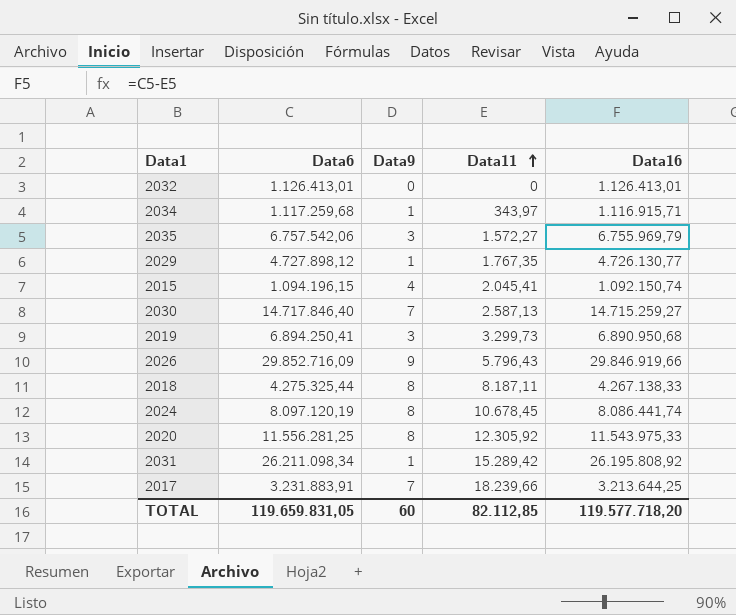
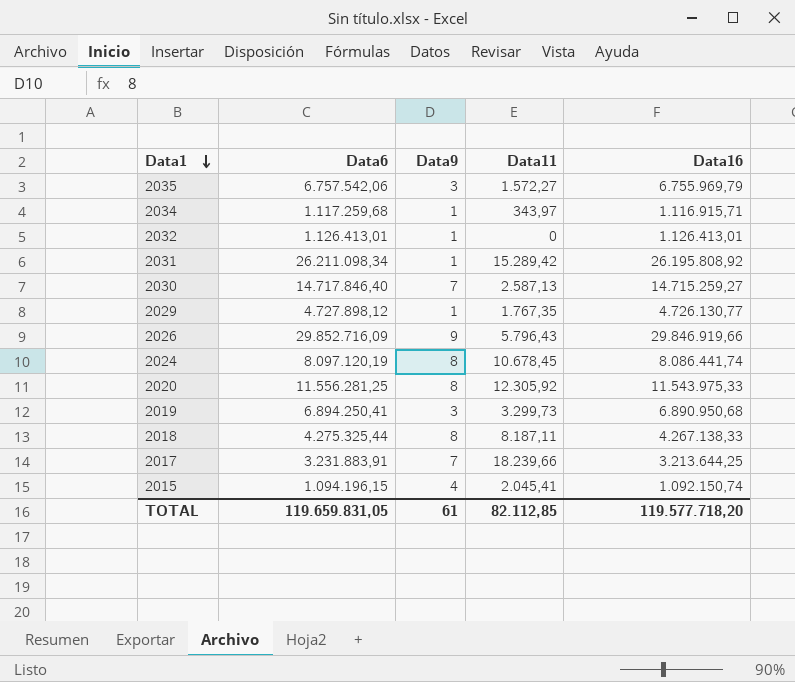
row order: Data11 ascending -> Data1 descending
2032 | Data9: 0 -> 1
TOTAL | Data9: 60 -> 61

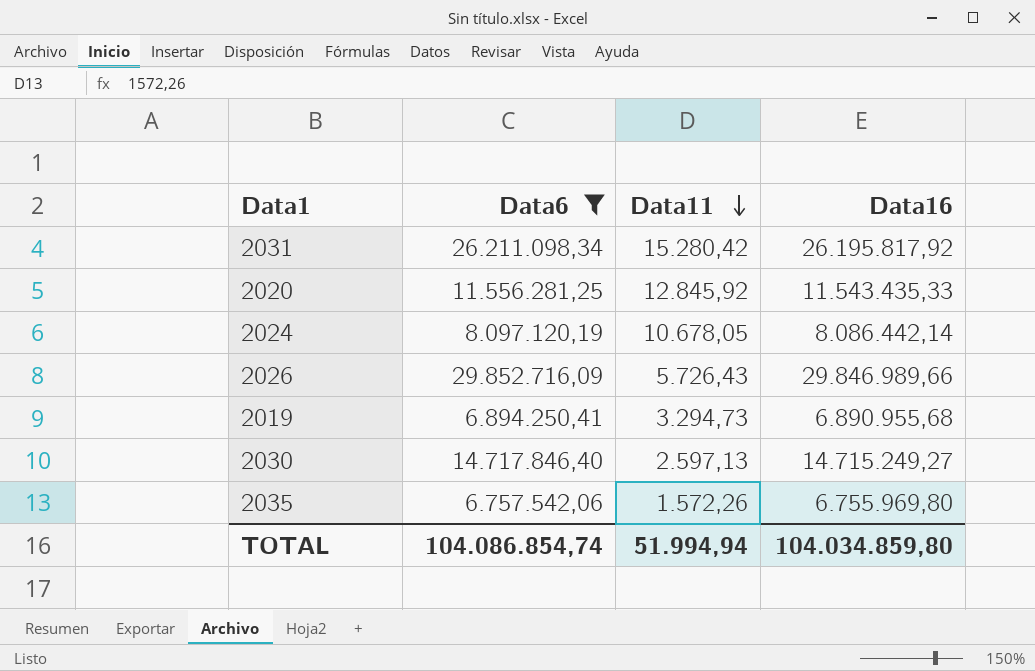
filter: none -> Data6 >= 6.757.542,06
row order: Data1 descending -> Data11 descending
column Data9 | position: 3 -> none
2031 | Data11: 15.289,42 -> 15.280,42
2031 | Data16: 26.195.808,92 -> 26.195.817,92
2020 | Data11: 12.305,92 -> 12.845,92
2020 | Data16: 11.543.975,33 -> 11.543.435,33
2024 | Data11: 10.678,45 -> 10.678,05
2024 | Data16: 8.086.441,74 -> 8.086.442,14
2026 | Data11: 5.796,43 -> 5.726,43
2026 | Data16: 29.846.919,66 -> 29.846.989,66
2019 | Data11: 3.299,73 -> 3.294,73
2019 | Data16: 6.890.950,68 -> 6.890.955,68
2030 | Data11: 2.587,13 -> 2.597,13
2030 | Data16: 14.715.259,27 -> 14.715.249,27
2035 | Data11: 1.572,27 -> 1.572,26
2035 | Data16: 6.755.969,79 -> 6.755.969,80
TOTAL | Data6: 119.659.831,05 -> 104.086.854,74
TOTAL | Data11: 82.112,85 -> 51.994,94
TOTAL | Data16: 119.577.718,20 -> 104.034.859,80

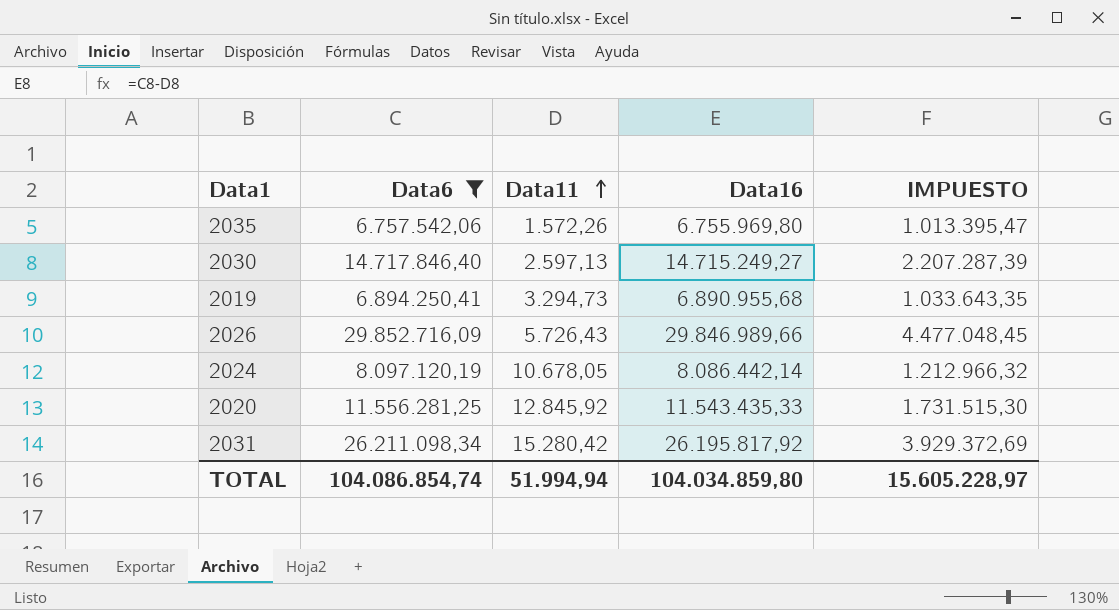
row order: Data11 descending -> Data11 ascending
column IMPUESTO | formula: none -> [Data16] * 0,15

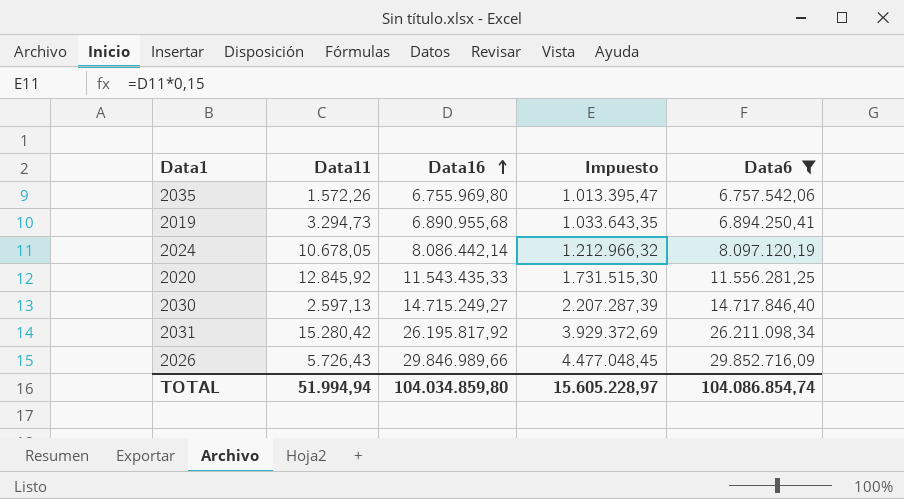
row order: Data11 ascending -> Data16 ascending
column name: IMPUESTO -> Impuesto
column Data6 | position: 2 -> 5

